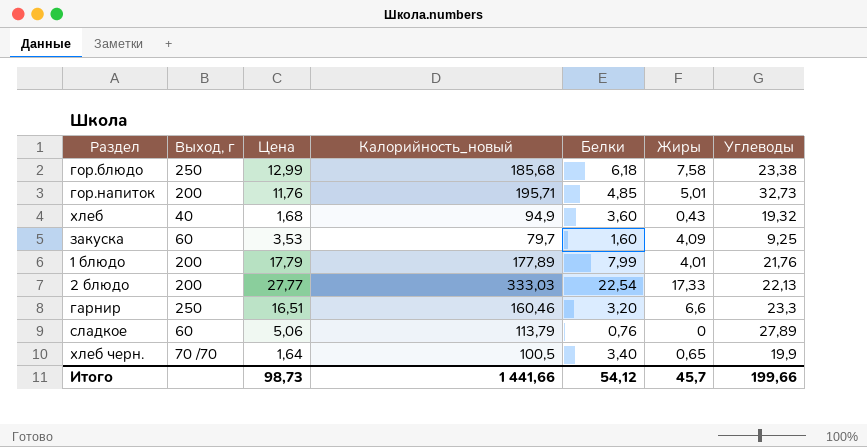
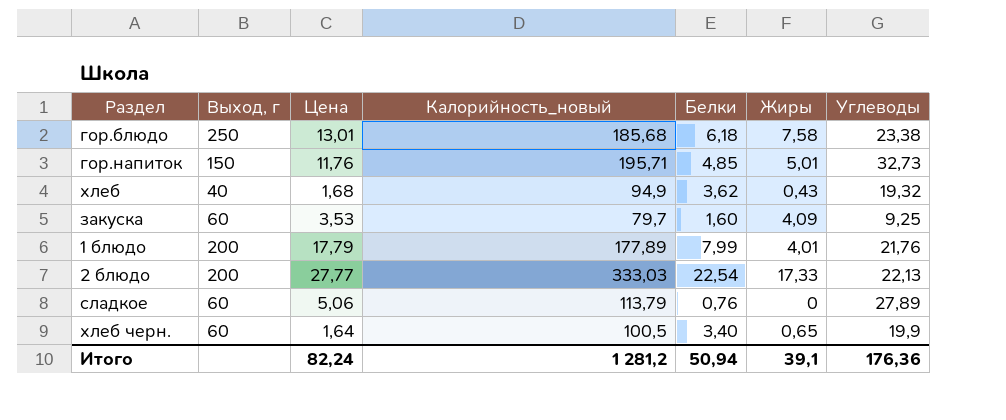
row гарнир: 250 | 16,51 | 160,46 | 3,20 | 6,6 | 23,3 -> none
гор.блюдо | Цена: 12,99 -> 13,01
гор.напиток | Выход, г: 200 -> 150
хлеб | Белки: 3,60 -> 3,62
хлеб черн. | Выход, г: 70 /70 -> 60
Итого | Цена: 98,73 -> 82,24
Итого | Калорийность_новый: 1 441,66 -> 1 281,2
Итого | Белки: 54,12 -> 50,94
Итого | Жиры: 45,7 -> 39,1
Итого | Углеводы: 199,66 -> 176,36

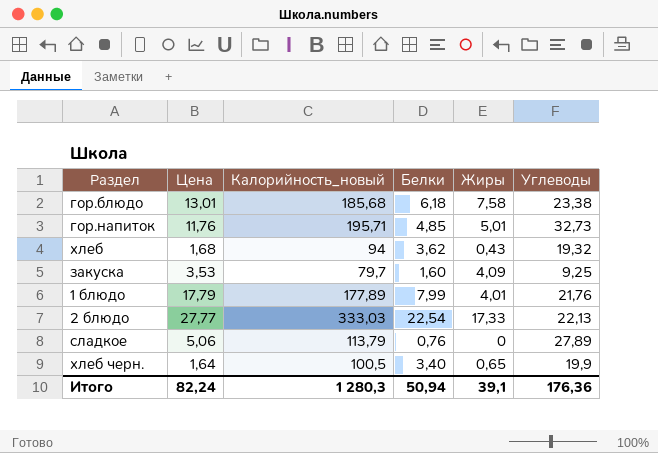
column Выход, г | position: 2 -> none
хлеб | Калорийность_новый: 94,9 -> 94
Итого | Калорийность_новый: 1 281,2 -> 1 280,3

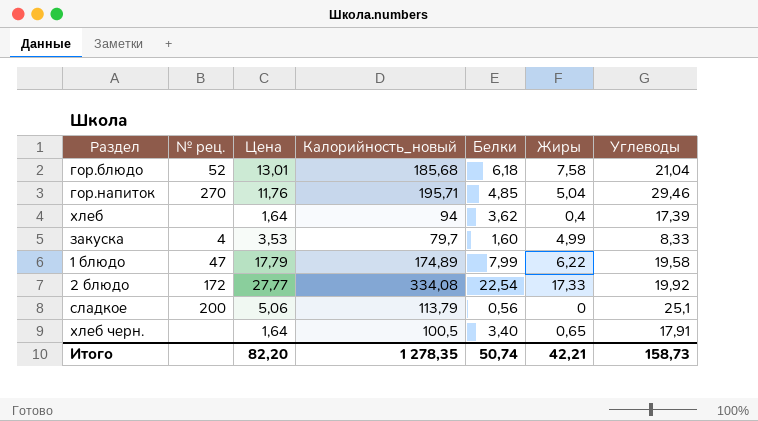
column № рец. | position: none -> 2
гор.блюдо | Углеводы: 23,38 -> 21,04
гор.напиток | Жиры: 5,01 -> 5,04
гор.напиток | Углеводы: 32,73 -> 29,46
хлеб | Цена: 1,68 -> 1,64
хлеб | Жиры: 0,43 -> 0,4
хлеб | Углеводы: 19,32 -> 17,39
закуска | Жиры: 4,09 -> 4,99
закуска | Углеводы: 9,25 -> 8,33
1 блюдо | Калорийность_новый: 177,89 -> 174,89
1 блюдо | Жиры: 4,01 -> 6,22
1 блюдо | Углеводы: 21,76 -> 19,58
2 блюдо | Калорийность_новый: 333,03 -> 334,08
2 блюдо | Углеводы: 22,13 -> 19,92
сладкое | Белки: 0,76 -> 0,56
сладкое | Углеводы: 27,89 -> 25,1
хлеб черн. | Углеводы: 19,9 -> 17,91
Итого | Цена: 82,24 -> 82,20
Итого | Калорийность_новый: 1 280,3 -> 1 278,35
Итого | Белки: 50,94 -> 50,74
Итого | Жиры: 39,1 -> 42,21
Итого | Углеводы: 176,36 -> 158,73

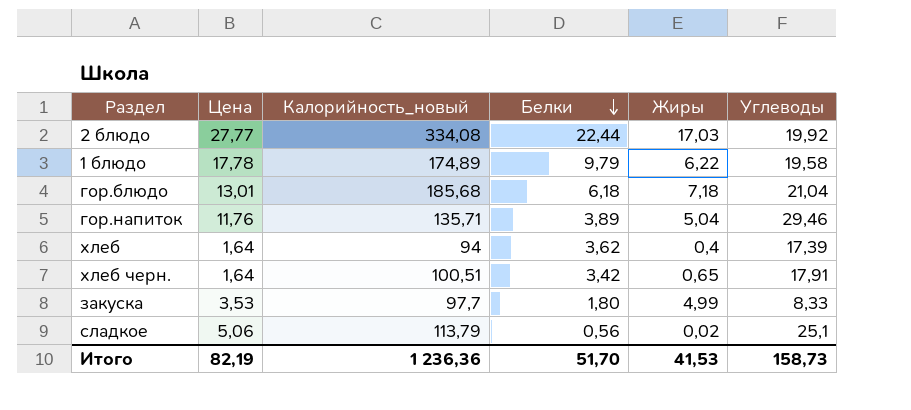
row order: none -> Белки descending
column № рец. | position: 2 -> none
2 блюдо | Белки: 22,54 -> 22,44
2 блюдо | Жиры: 17,33 -> 17,03
1 блюдо | Цена: 17,79 -> 17,78
1 блюдо | Белки: 7,99 -> 9,79
гор.блюдо | Жиры: 7,58 -> 7,18
гор.напиток | Калорийность_новый: 195,71 -> 135,71
гор.напиток | Белки: 4,85 -> 3,89
хлеб черн. | Калорийность_новый: 100,5 -> 100,51
хлеб черн. | Белки: 3,40 -> 3,42
закуска | Калорийность_новый: 79,7 -> 97,7
закуска | Белки: 1,60 -> 1,80
сладкое | Жиры: 0 -> 0,02
Итого | Цена: 82,20 -> 82,19
Итого | Калорийность_новый: 1 278,35 -> 1 236,36
Итого | Белки: 50,74 -> 51,70
Итого | Жиры: 42,21 -> 41,53

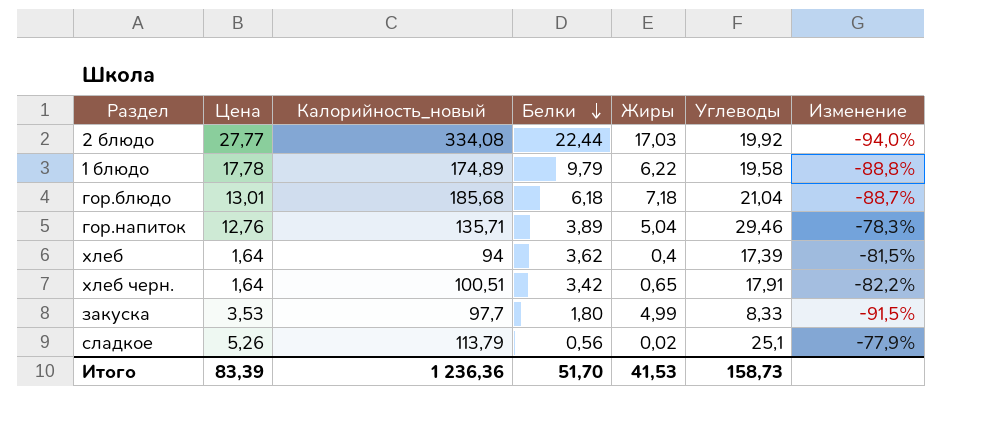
column Изменение | formula: none -> ([Углеводы] - [Калорийность_новый]) / [Калорийность_новый]
гор.напиток | Цена: 11,76 -> 12,76
сладкое | Цена: 5,06 -> 5,26
Итого | Цена: 82,19 -> 83,39

